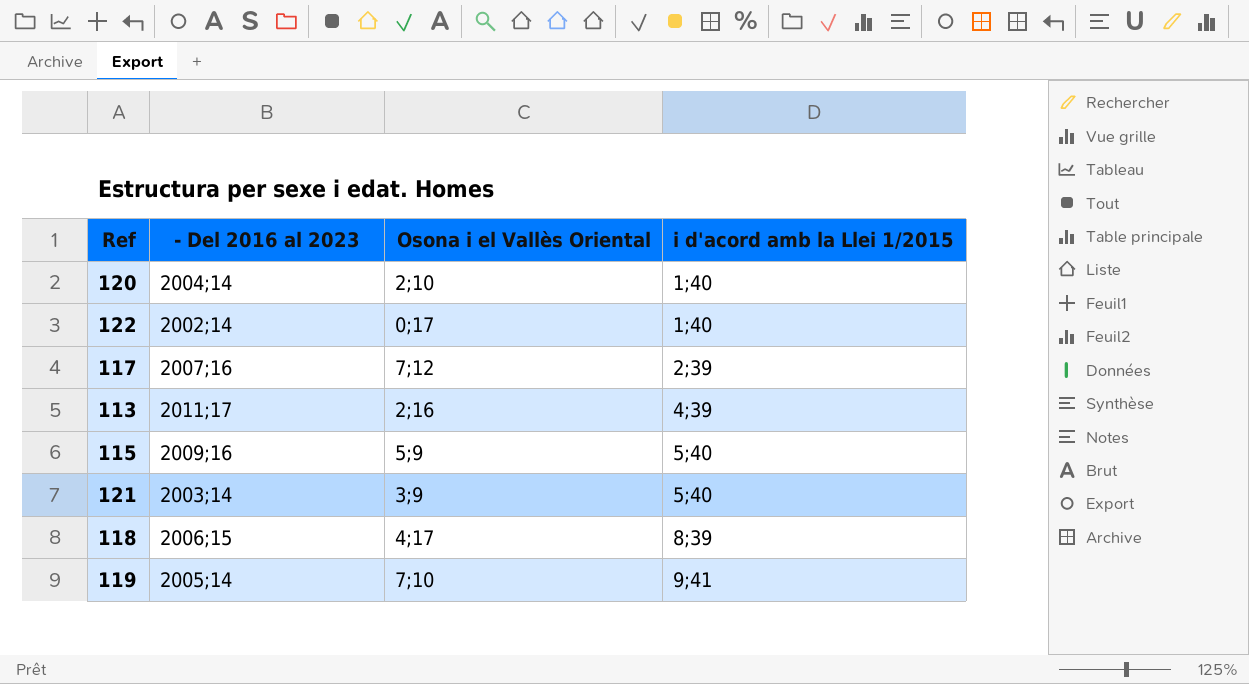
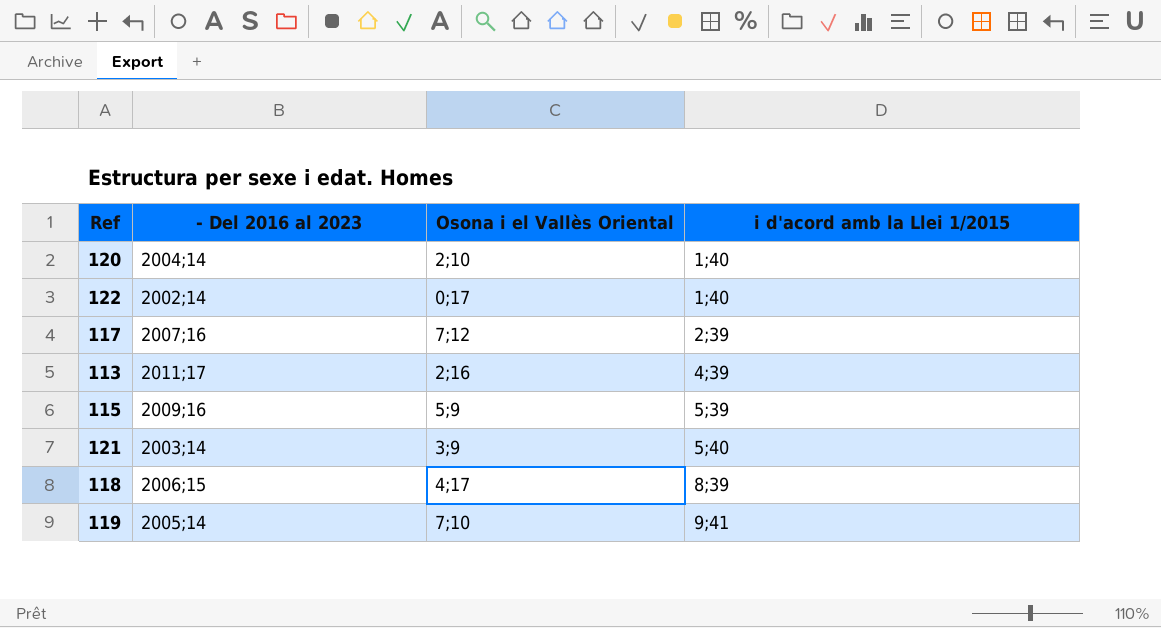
115 | i d'acord amb la Llei 1/2015: 5;40 -> 5;39

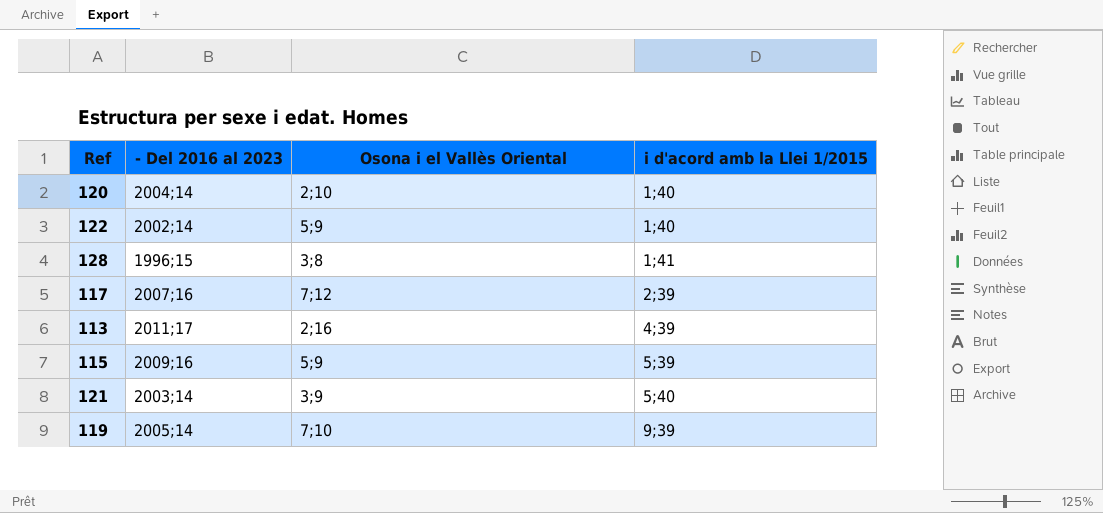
row 118: 2006;15 | 4;17 | 8;39 -> none
122 | Osona i el Vallès Oriental: 0;17 -> 5;9
row 128: none -> 1996;15 | 3;8 | 1;41
119 | i d'acord amb la Llei 1/2015: 9;41 -> 9;39

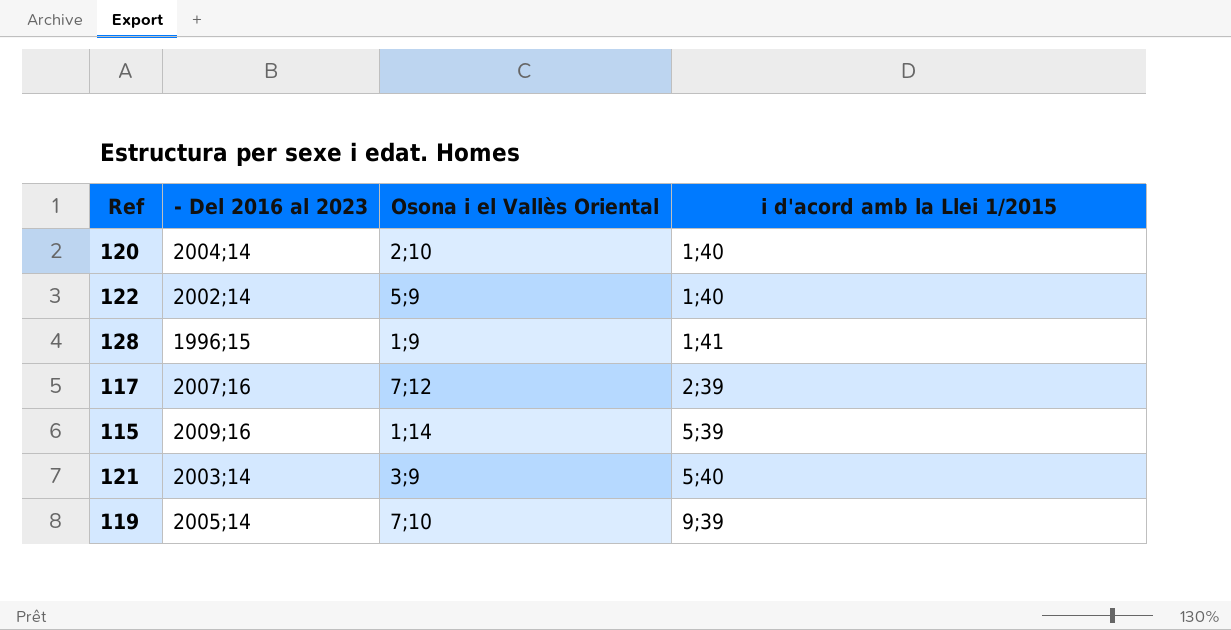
row 113: 2011;17 | 2;16 | 4;39 -> none
128 | Osona i el Vallès Oriental: 3;8 -> 1;9
115 | Osona i el Vallès Oriental: 5;9 -> 1;14

